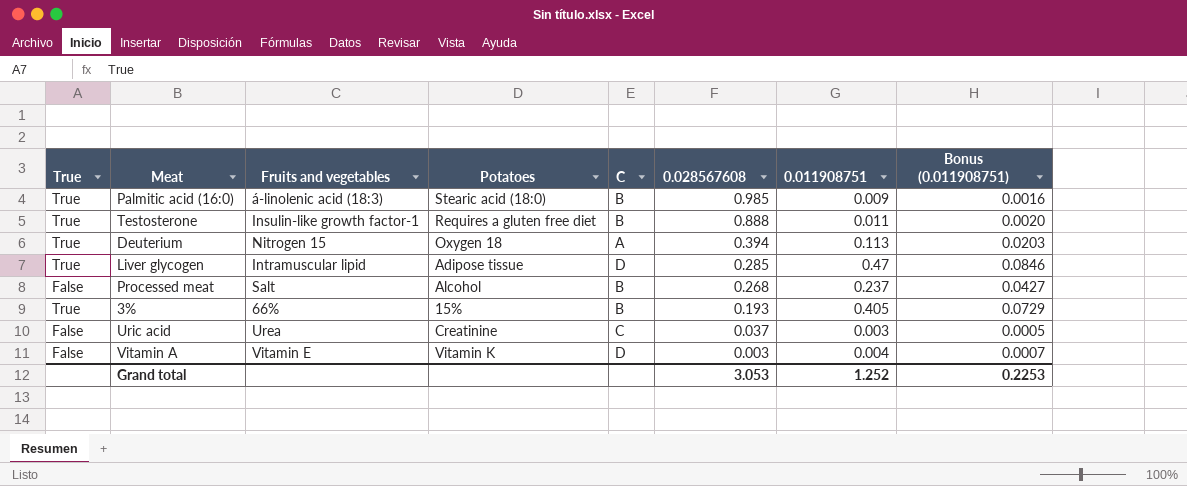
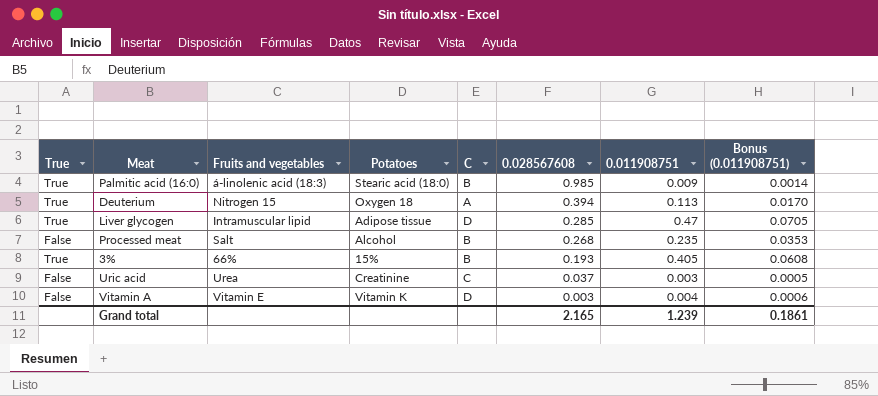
column Bonus (0.011908751) | formula: [0.011908751] * 0.18 -> [0.011908751] * 0.15
row Testosterone: True | Insulin-like growth factor-1 | Requires a gluten free diet | B | 0.888 | 0.011 | 0.0020 -> none
Processed meat | 0.011908751: 0.237 -> 0.235
Grand total | 0.028567608: 3.053 -> 2.165
Grand total | 0.011908751: 1.252 -> 1.239
Grand total | Bonus (0.011908751): 0.2253 -> 0.1861

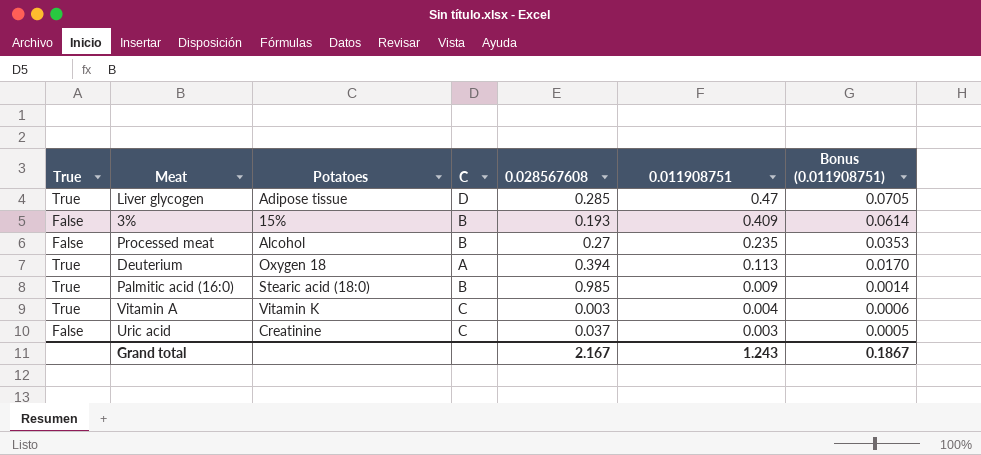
row order: 0.028567608 descending -> 0.011908751 descending
column Fruits and vegetables | position: 3 -> none
3% | True: True -> False
3% | 0.011908751: 0.405 -> 0.409
3% | Bonus (0.011908751): 0.0608 -> 0.0614
Processed meat | 0.028567608: 0.268 -> 0.27
Vitamin A | True: False -> True
Vitamin A | C: D -> C
Grand total | 0.028567608: 2.165 -> 2.167
Grand total | 0.011908751: 1.239 -> 1.243
Grand total | Bonus (0.011908751): 0.1861 -> 0.1867

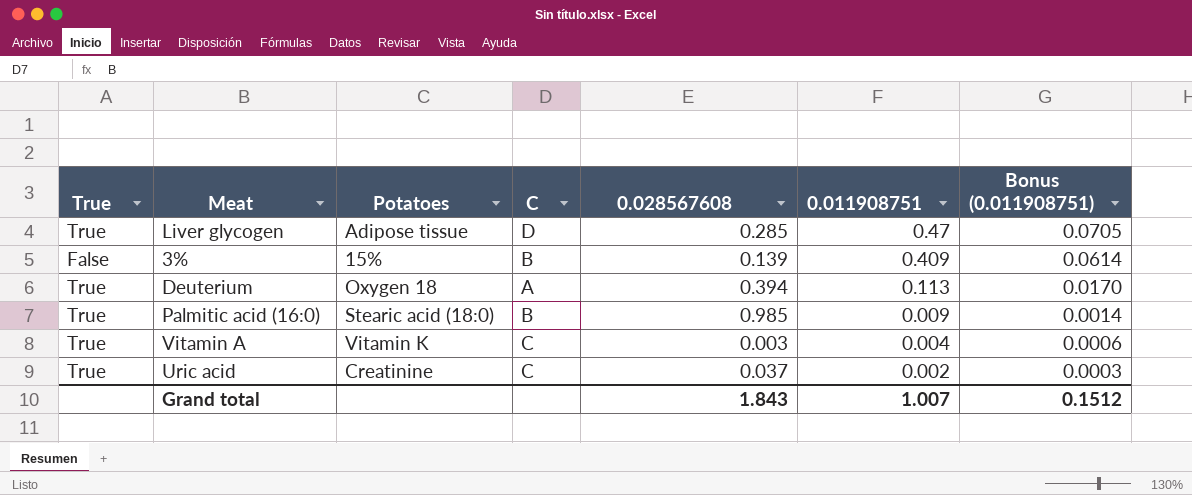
row Processed meat: False | Alcohol | B | 0.27 | 0.235 | 0.0353 -> none
3% | 0.028567608: 0.193 -> 0.139
Uric acid | True: False -> True
Uric acid | 0.011908751: 0.003 -> 0.002
Uric acid | Bonus (0.011908751): 0.0005 -> 0.0003
Grand total | 0.028567608: 2.167 -> 1.843
Grand total | 0.011908751: 1.243 -> 1.007
Grand total | Bonus (0.011908751): 0.1867 -> 0.1512

